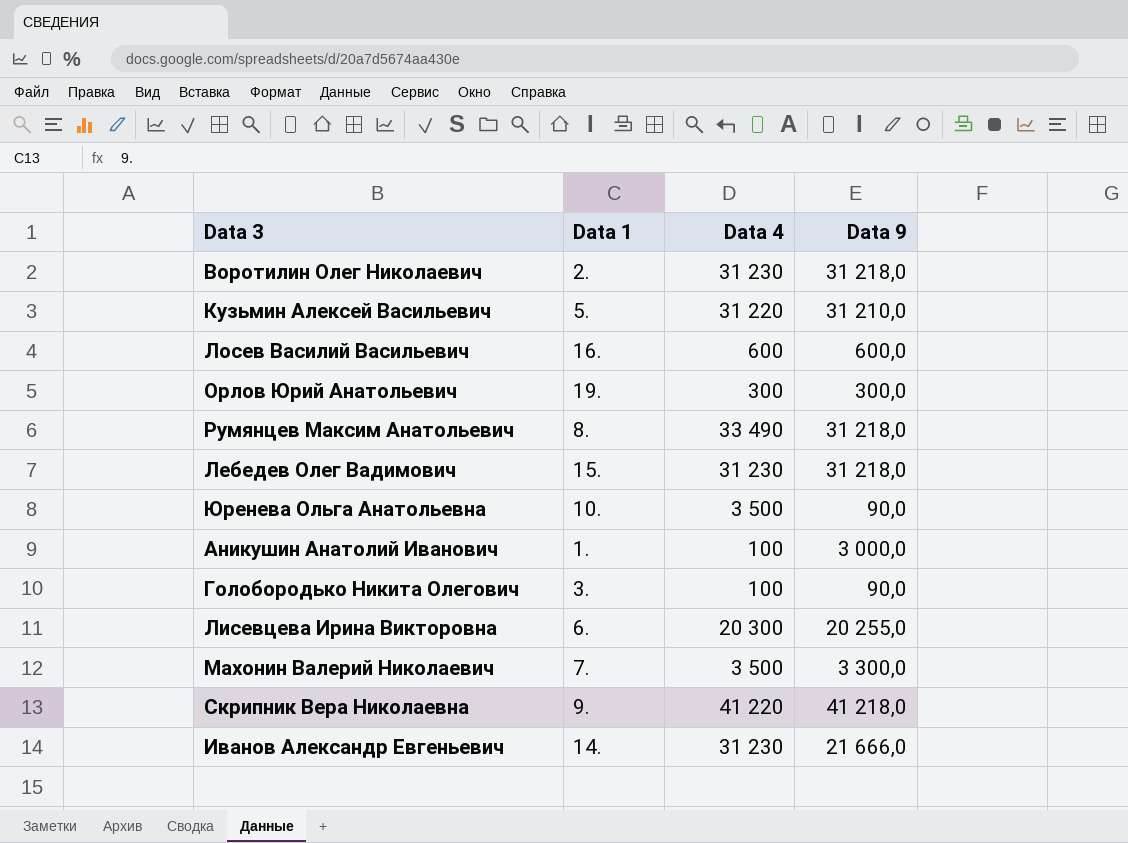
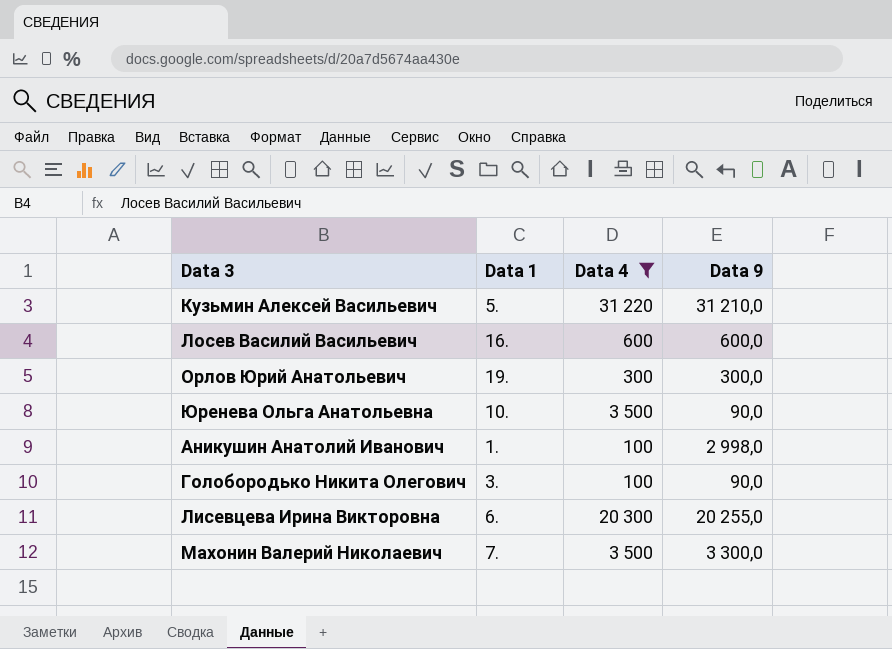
filter: none -> Data 4 <= 31 220
Аникушин Анатолий Иванович | Data 9: 3 000,0 -> 2 998,0

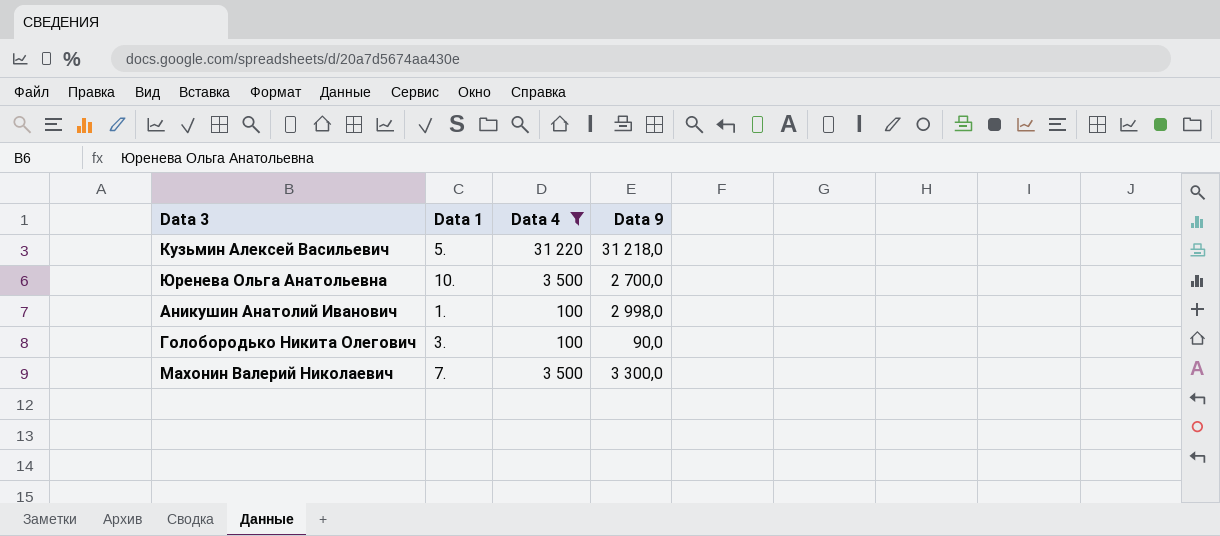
row Лосев Василий Васильевич: 16. | 600 | 600,0 -> none
row Орлов Юрий Анатольевич: 19. | 300 | 300,0 -> none
row Лисевцева Ирина Викторовна: 6. | 20 300 | 20 255,0 -> none
Кузьмин Алексей Васильевич | Data 9: 31 210,0 -> 31 218,0
Юренева Ольга Анатольевна | Data 9: 90,0 -> 2 700,0

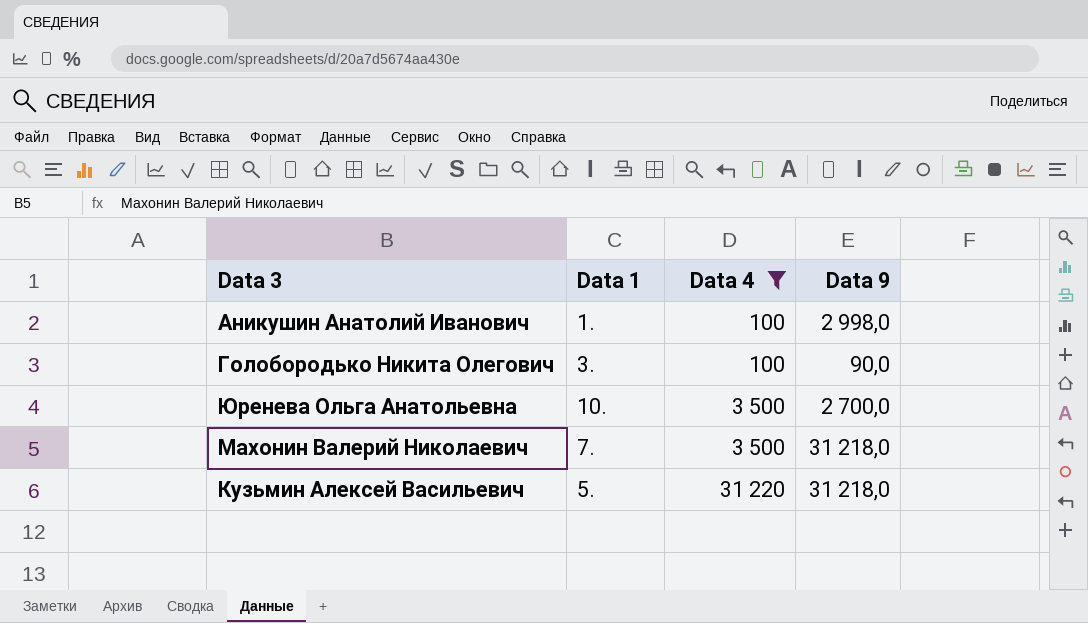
row order: none -> Data 4 ascending
Махонин Валерий Николаевич | Data 9: 3 300,0 -> 31 218,0

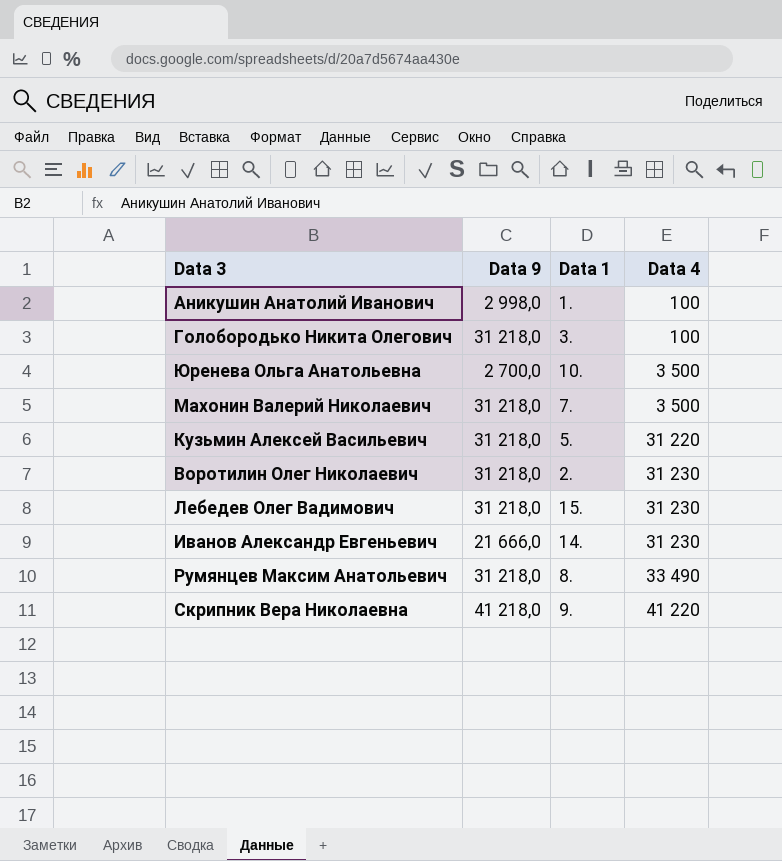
filter: Data 4 <= 31 220 -> none
column Data 9 | position: 4 -> 2
Голобородько Никита Олегович | Data 9: 90,0 -> 31 218,0

